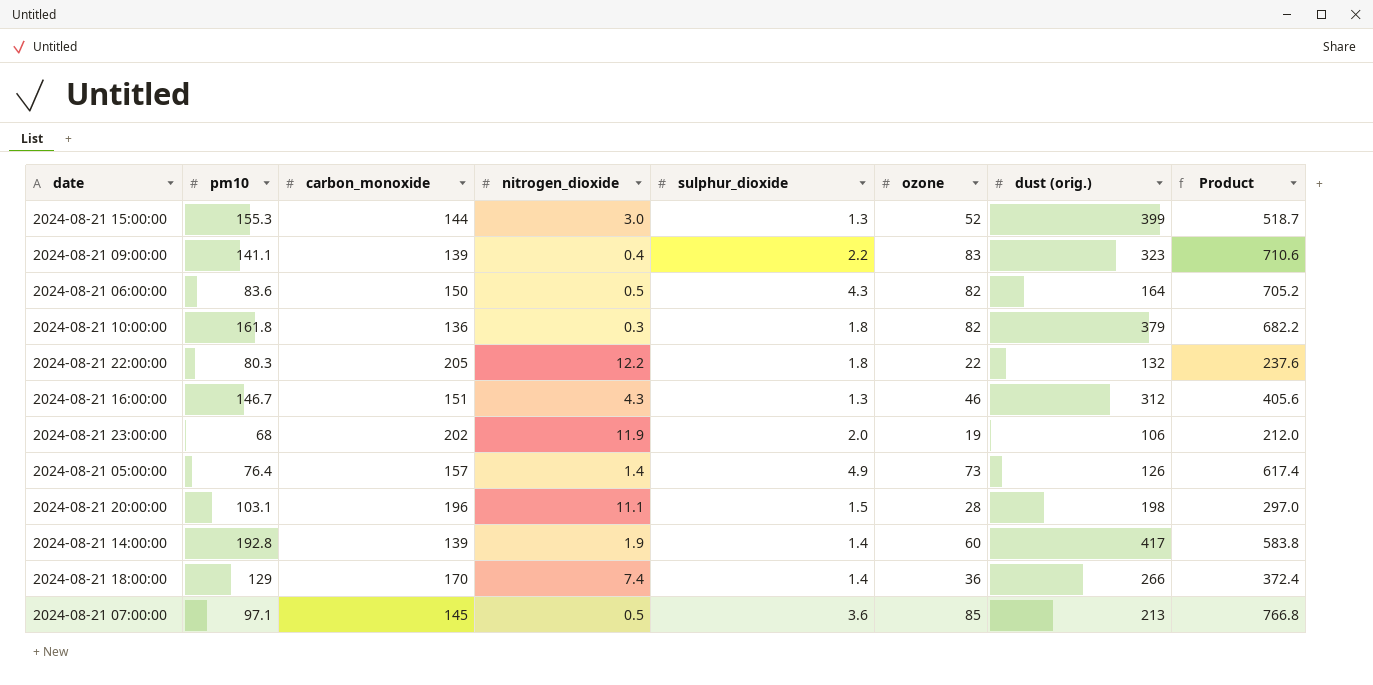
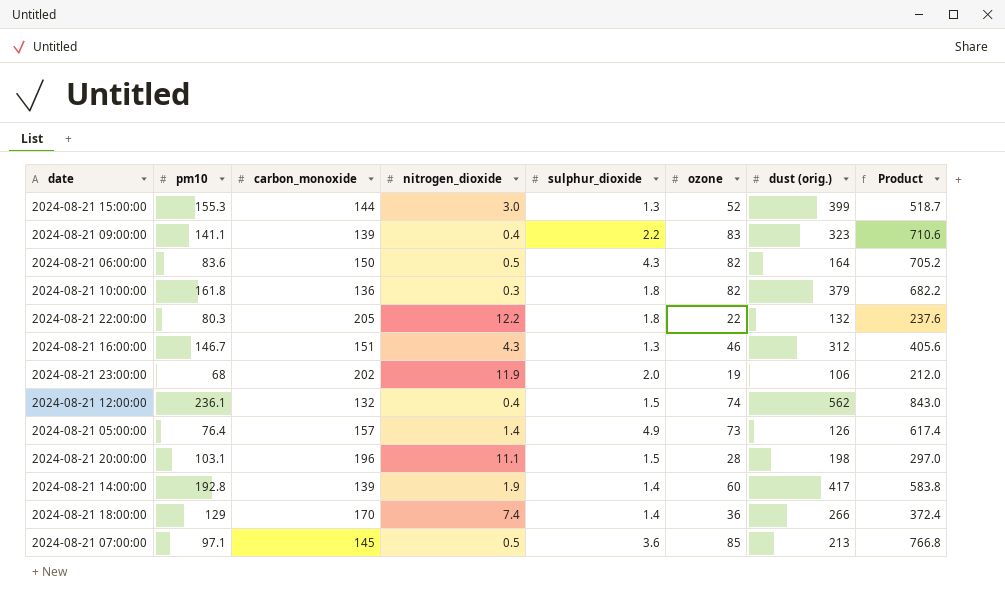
row 2024-08-21 12:00:00: none -> 236.1 | 132 | 0.4 | 1.5 | 74 | 562 | 843.0

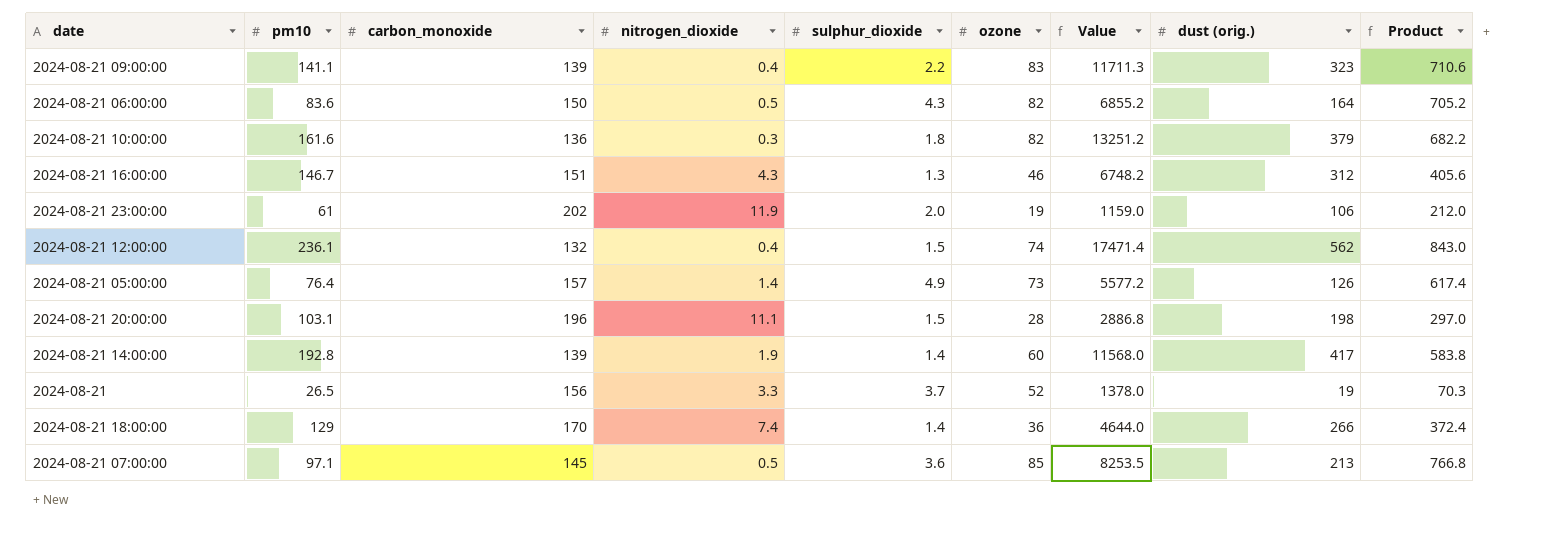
column Value | formula: none -> [pm10] * [ozone]
row 2024-08-21 15:00:00: 155.3 | 144 | 3.0 | 1.3 | 52 | 399 | 518.7 -> none
row 2024-08-21 22:00:00: 80.3 | 205 | 12.2 | 1.8 | 22 | 132 | 237.6 -> none
2024-08-21 10:00:00 | pm10: 161.8 -> 161.6
2024-08-21 23:00:00 | pm10: 68 -> 61
row 2024-08-21: none -> 26.5 | 156 | 3.3 | 3.7 | 52 | 1378.0 | 19 | 70.3

